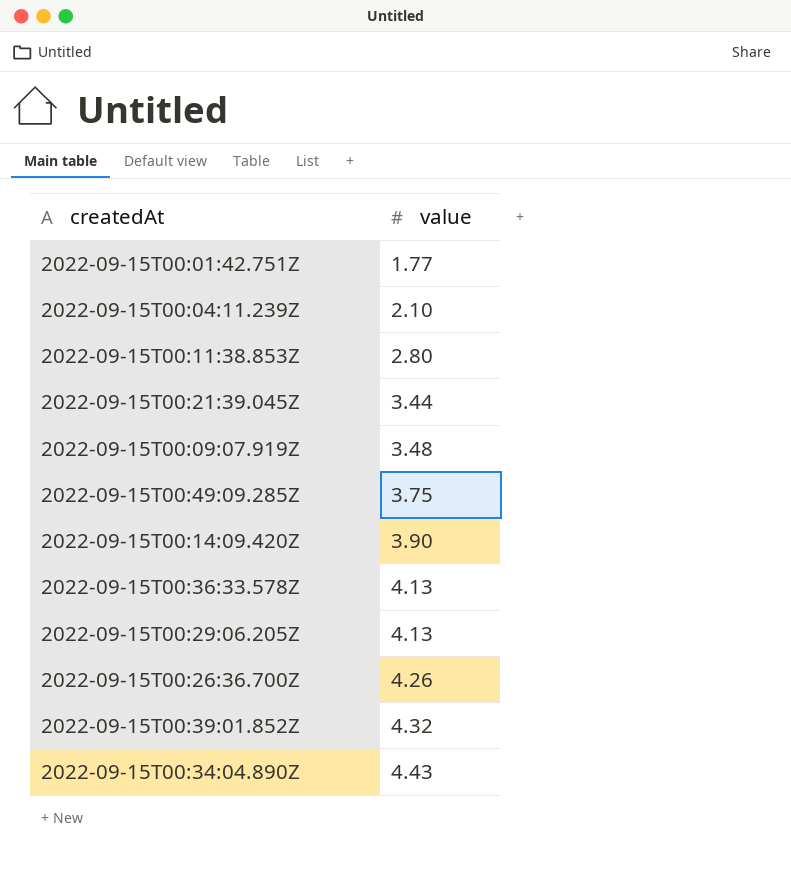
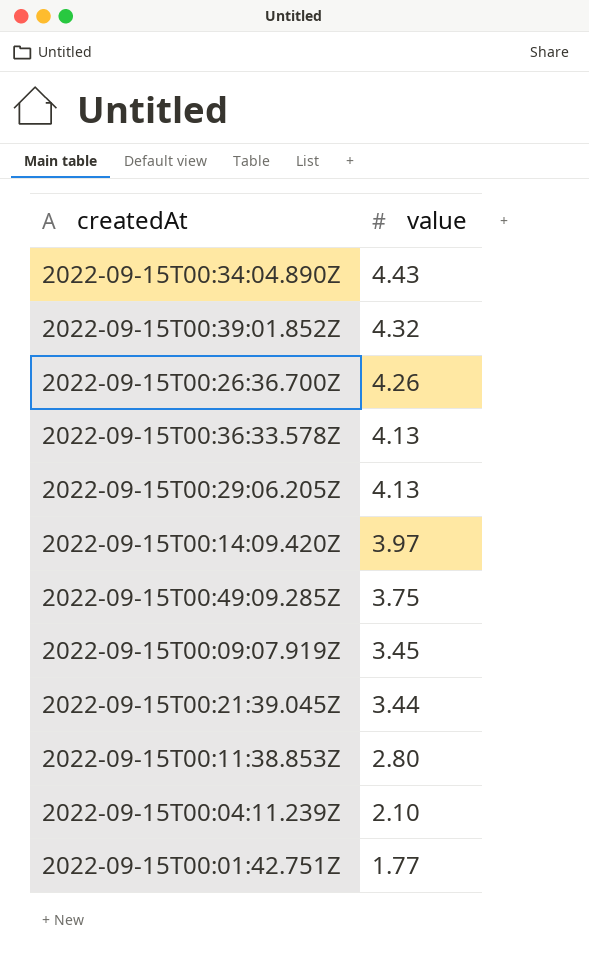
row order: value ascending -> value descending
2022-09-15T00:14:09.420Z | value: 3.90 -> 3.97
2022-09-15T00:09:07.919Z | value: 3.48 -> 3.45

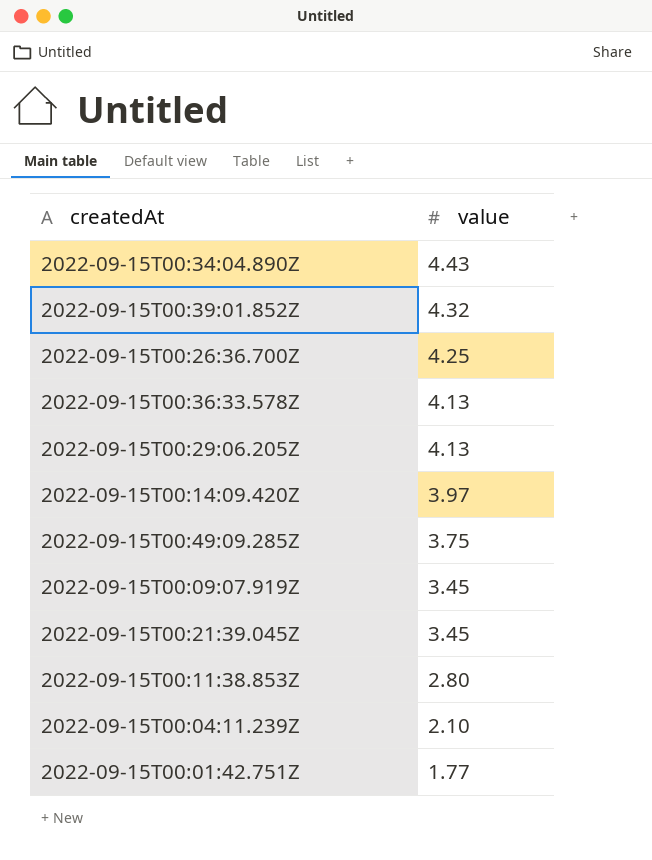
2022-09-15T00:26:36.700Z | value: 4.26 -> 4.25
2022-09-15T00:21:39.045Z | value: 3.44 -> 3.45

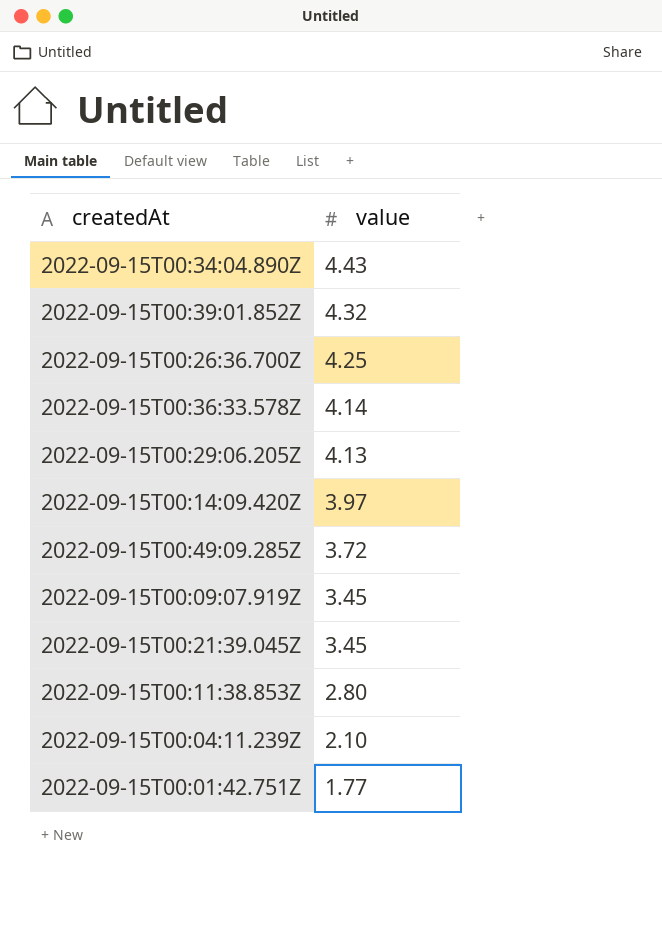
2022-09-15T00:36:33.578Z | value: 4.13 -> 4.14
2022-09-15T00:49:09.285Z | value: 3.75 -> 3.72

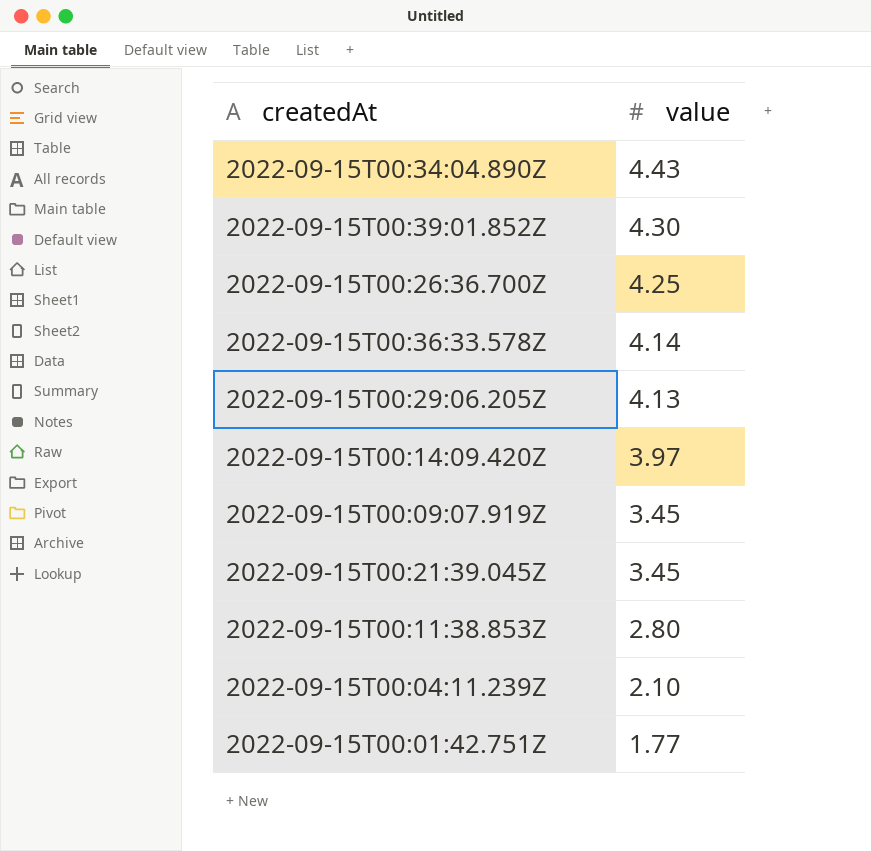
row 2022-09-15T00:49:09.285Z: 3.72 -> none
2022-09-15T00:39:01.852Z | value: 4.32 -> 4.30

